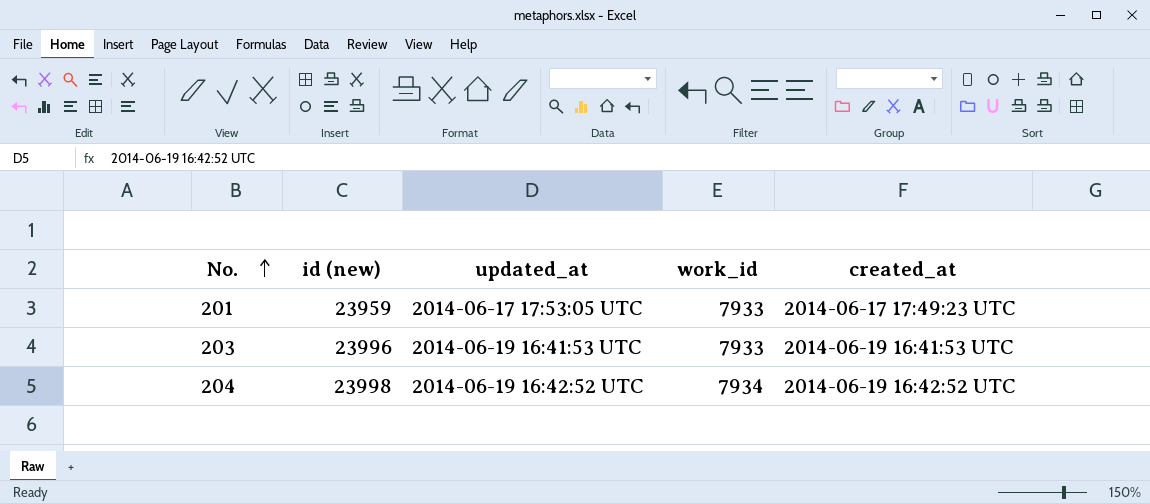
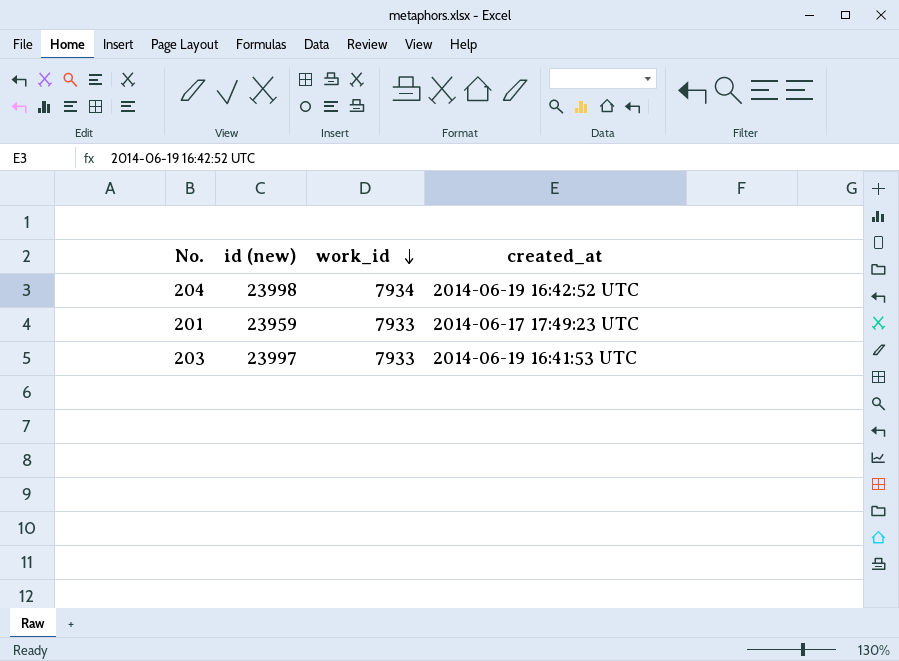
row order: No. ascending -> work_id descending
column updated_at | position: 3 -> none
203 | id (new): 23996 -> 23997

